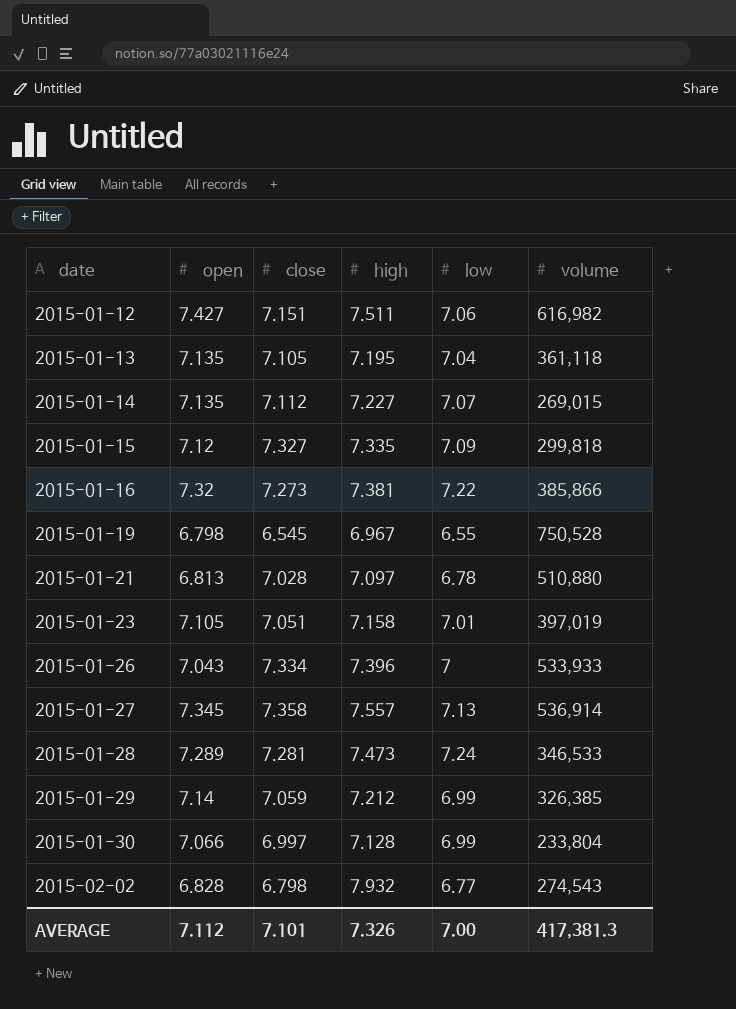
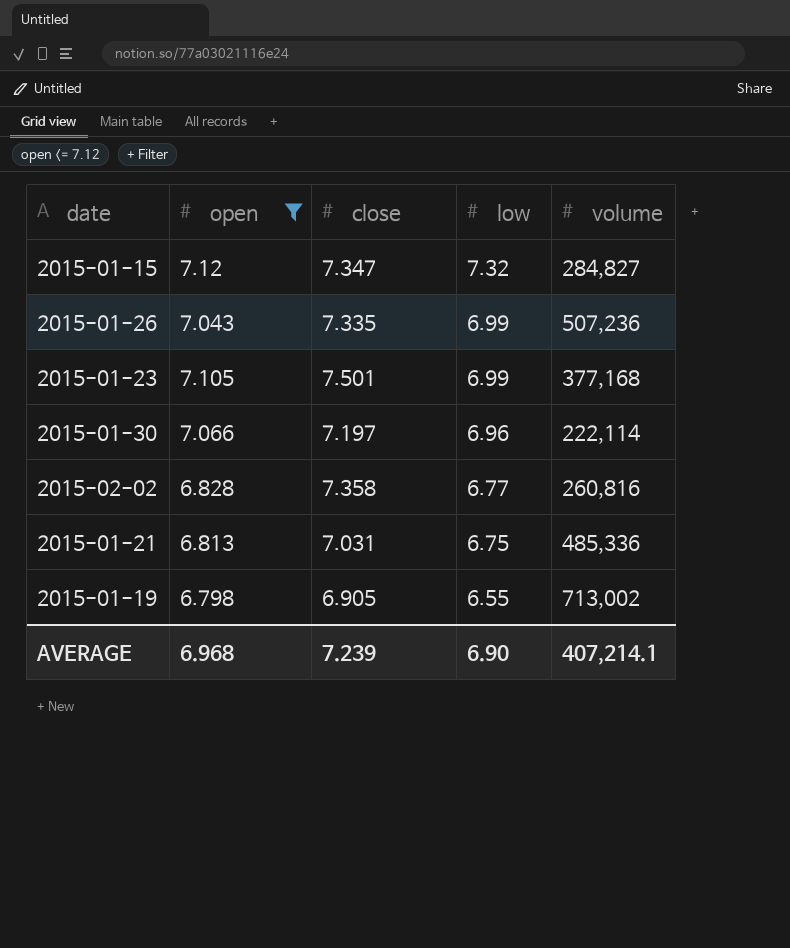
filter: none -> open <= 7.12
row order: date ascending -> low descending
column high | position: 4 -> none
2015-01-15 | close: 7.327 -> 7.347
2015-01-15 | low: 7.09 -> 7.32
2015-01-15 | volume: 299,818 -> 284,827
2015-01-26 | close: 7.334 -> 7.335
2015-01-26 | low: 7 -> 6.99
2015-01-26 | volume: 533,933 -> 507,236
2015-01-23 | close: 7.051 -> 7.501
2015-01-23 | low: 7.01 -> 6.99
2015-01-23 | volume: 397,019 -> 377,168
2015-01-30 | close: 6.997 -> 7.197
2015-01-30 | low: 6.99 -> 6.96
2015-01-30 | volume: 233,804 -> 222,114
2015-02-02 | close: 6.798 -> 7.358
2015-02-02 | volume: 274,543 -> 260,816
2015-01-21 | close: 7.028 -> 7.031
2015-01-21 | low: 6.78 -> 6.75
2015-01-21 | volume: 510,880 -> 485,336
2015-01-19 | close: 6.545 -> 6.905
2015-01-19 | volume: 750,528 -> 713,002
AVERAGE | open: 7.112 -> 6.968
AVERAGE | close: 7.101 -> 7.239
AVERAGE | low: 7.00 -> 6.90
AVERAGE | volume: 417,381.3 -> 407,214.1

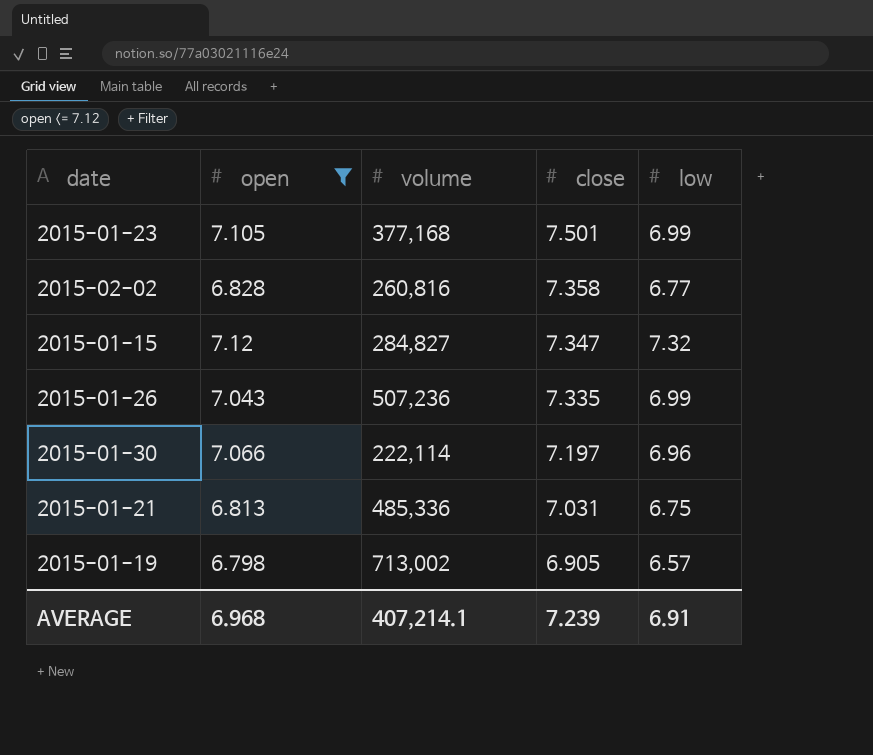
row order: low descending -> close descending
column volume | position: 5 -> 3
2015-01-19 | low: 6.55 -> 6.57
AVERAGE | low: 6.90 -> 6.91

